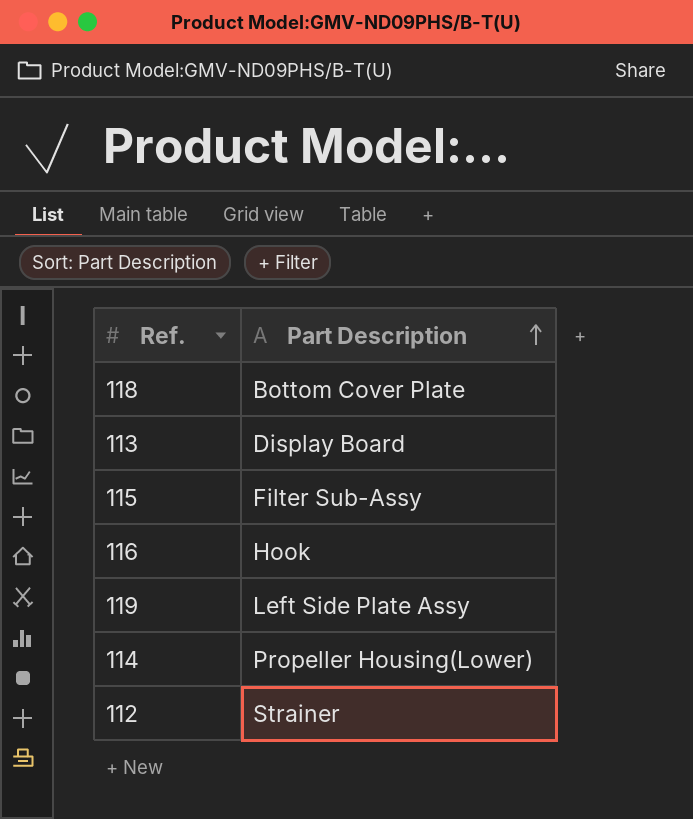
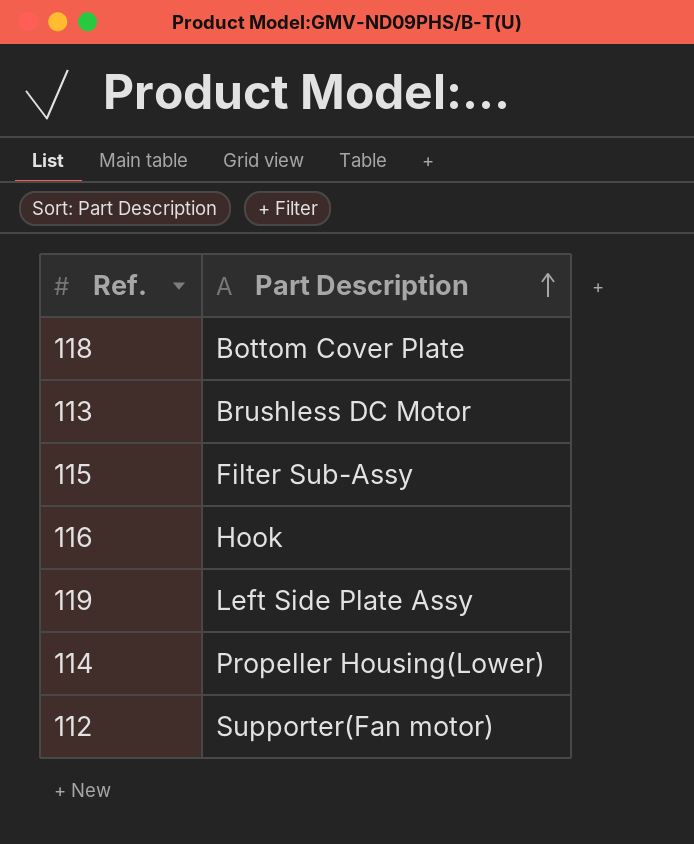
113 | Part Description: Display Board -> Brushless DC Motor
112 | Part Description: Strainer -> Supporter(Fan motor)

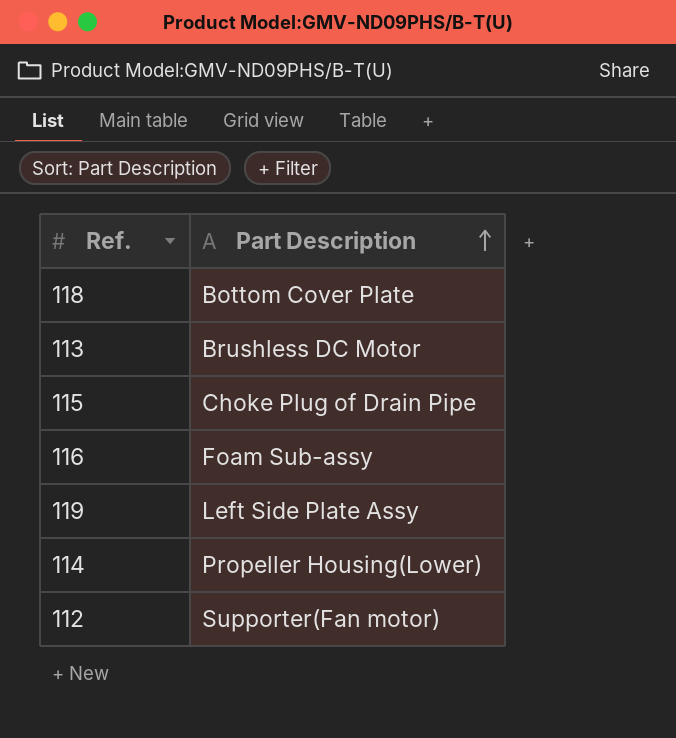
115 | Part Description: Filter Sub-Assy -> Choke Plug of Drain Pipe
116 | Part Description: Hook -> Foam Sub-assy

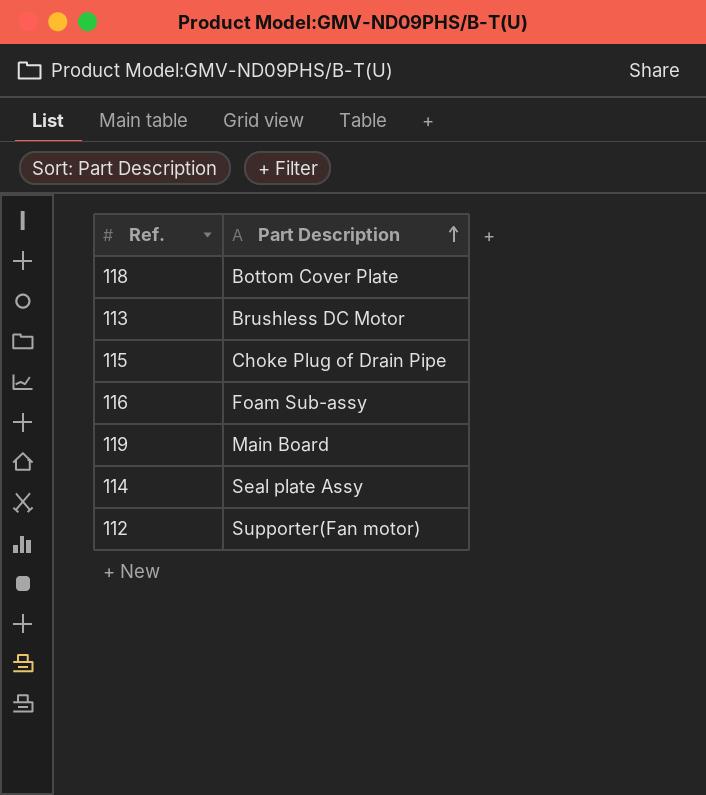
119 | Part Description: Left Side Plate Assy -> Main Board
114 | Part Description: Propeller Housing(Lower) -> Seal plate Assy

